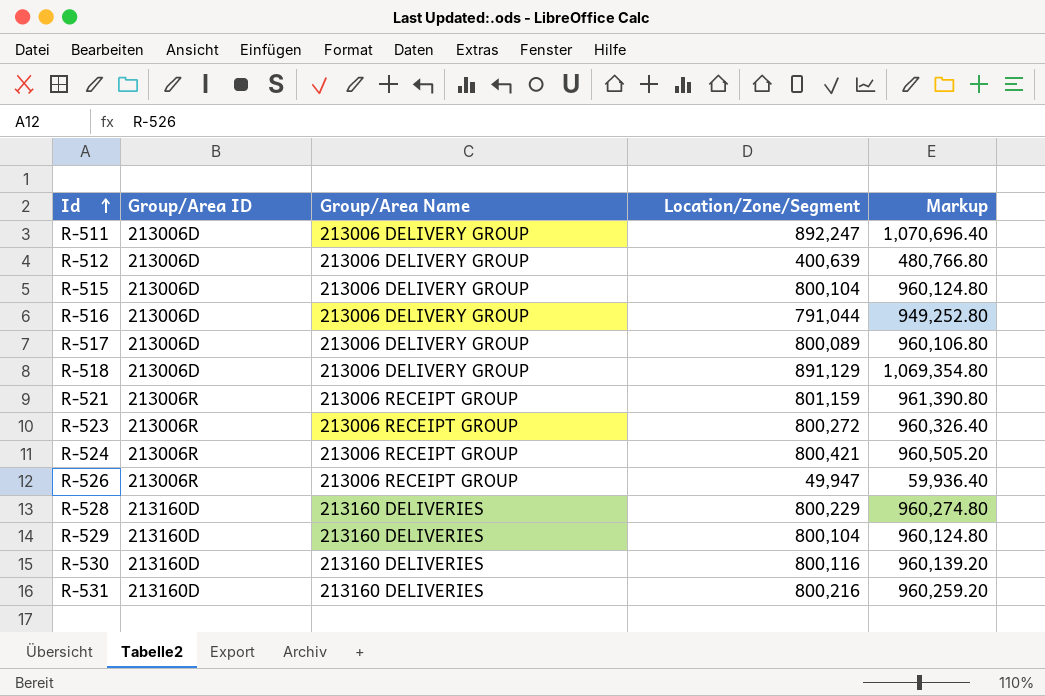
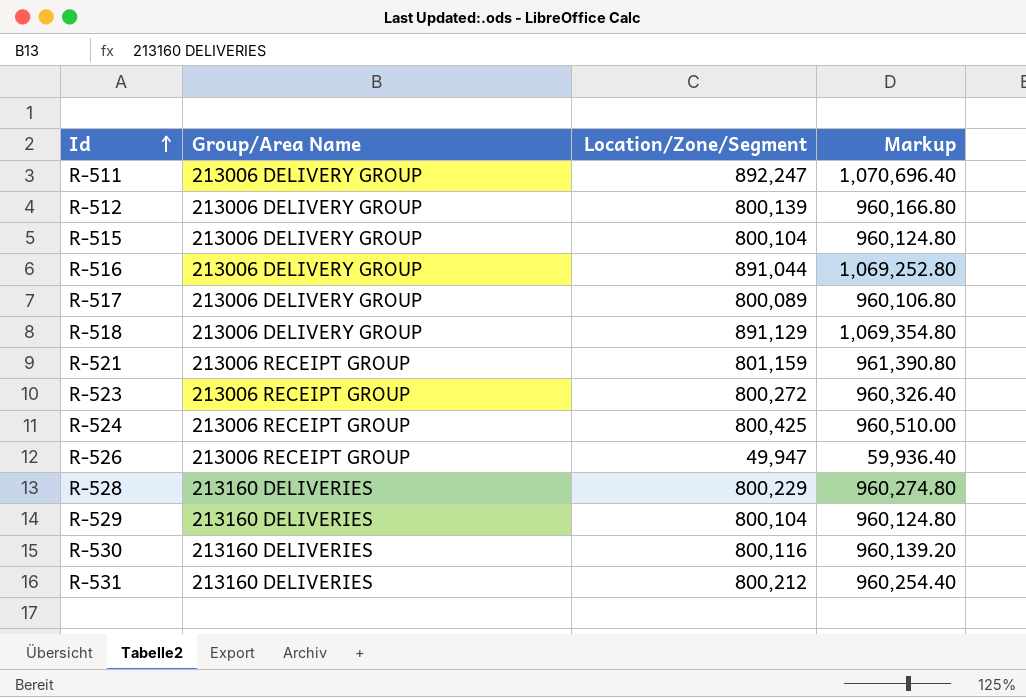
column Group/Area ID | position: 2 -> none
R-512 | Location/Zone/Segment: 400,639 -> 800,139
R-512 | Markup: 480,766.80 -> 960,166.80
R-516 | Location/Zone/Segment: 791,044 -> 891,044
R-516 | Markup: 949,252.80 -> 1,069,252.80
R-524 | Location/Zone/Segment: 800,421 -> 800,425
R-524 | Markup: 960,505.20 -> 960,510.00
R-531 | Location/Zone/Segment: 800,216 -> 800,212
R-531 | Markup: 960,259.20 -> 960,254.40

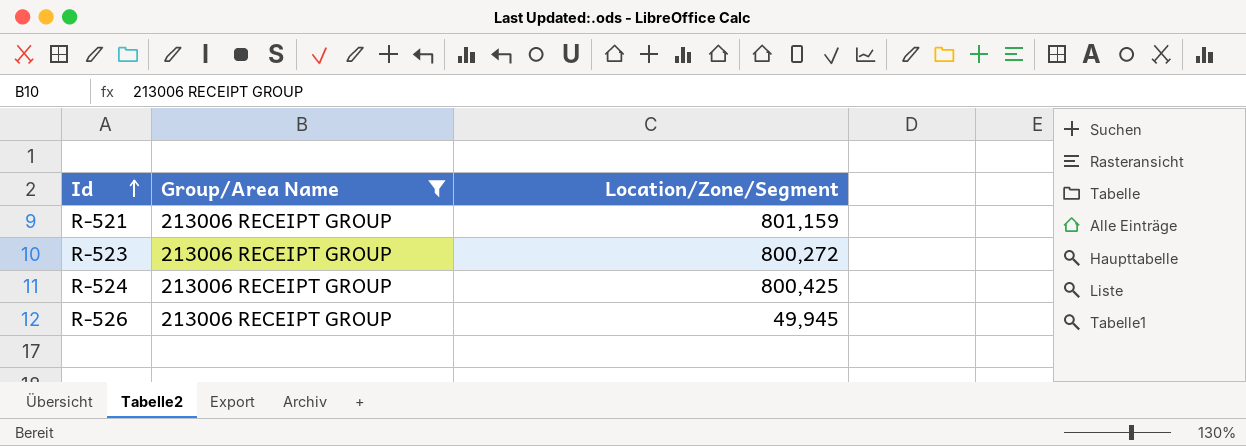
filter: none -> Group/Area Name = 213006 RECEIPT GROUP
column Markup | formula: [Location/Zone/Segment] * 1.2 -> none
R-526 | Location/Zone/Segment: 49,947 -> 49,945

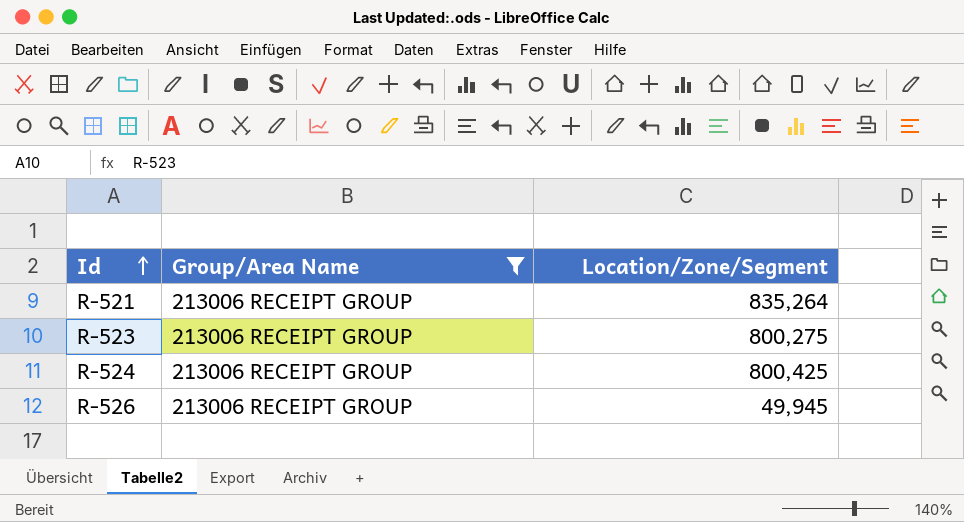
R-521 | Location/Zone/Segment: 801,159 -> 835,264
R-523 | Location/Zone/Segment: 800,272 -> 800,275

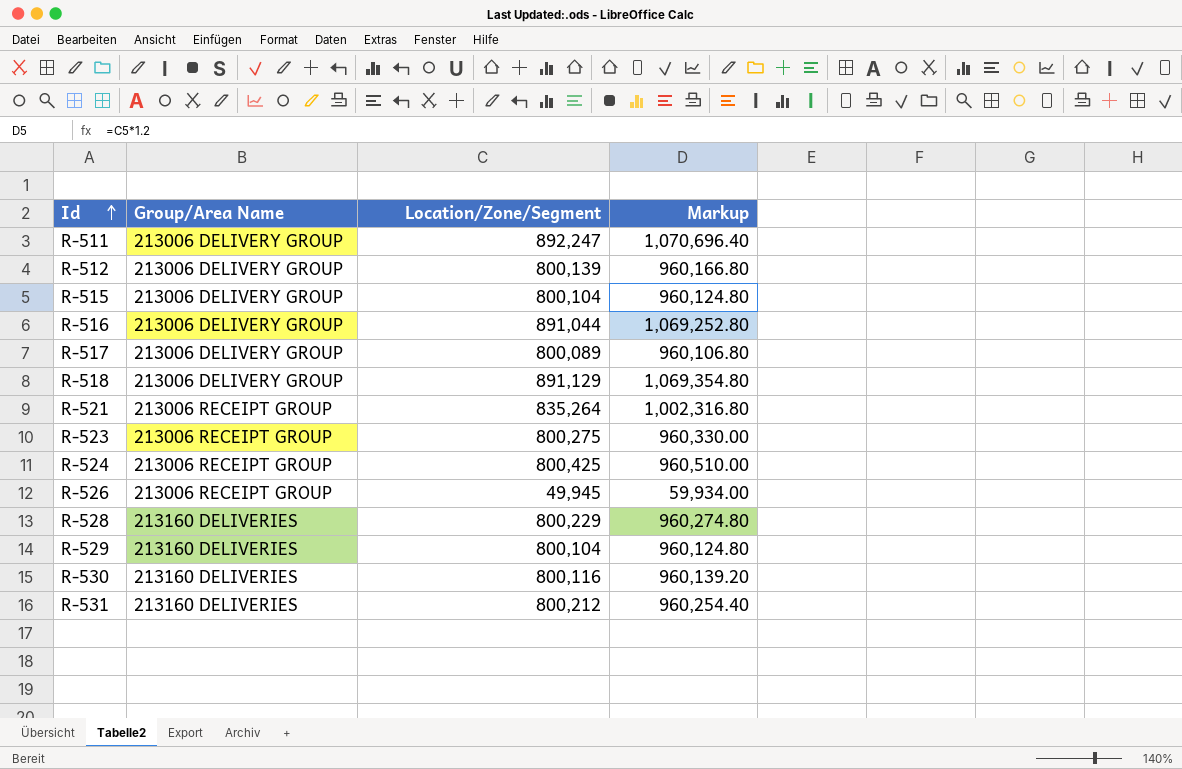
filter: Group/Area Name = 213006 RECEIPT GROUP -> none
column Markup | formula: none -> [Location/Zone/Segment] * 1.2

